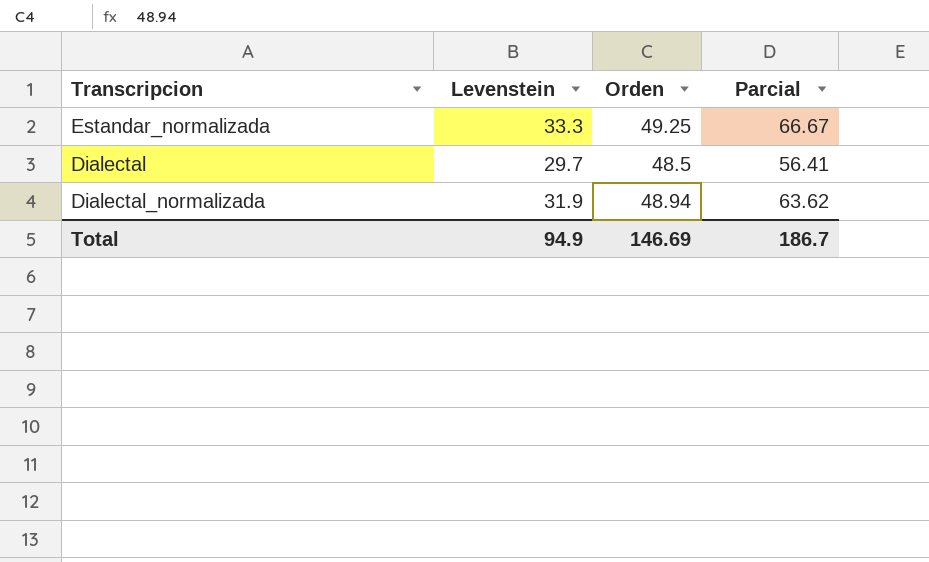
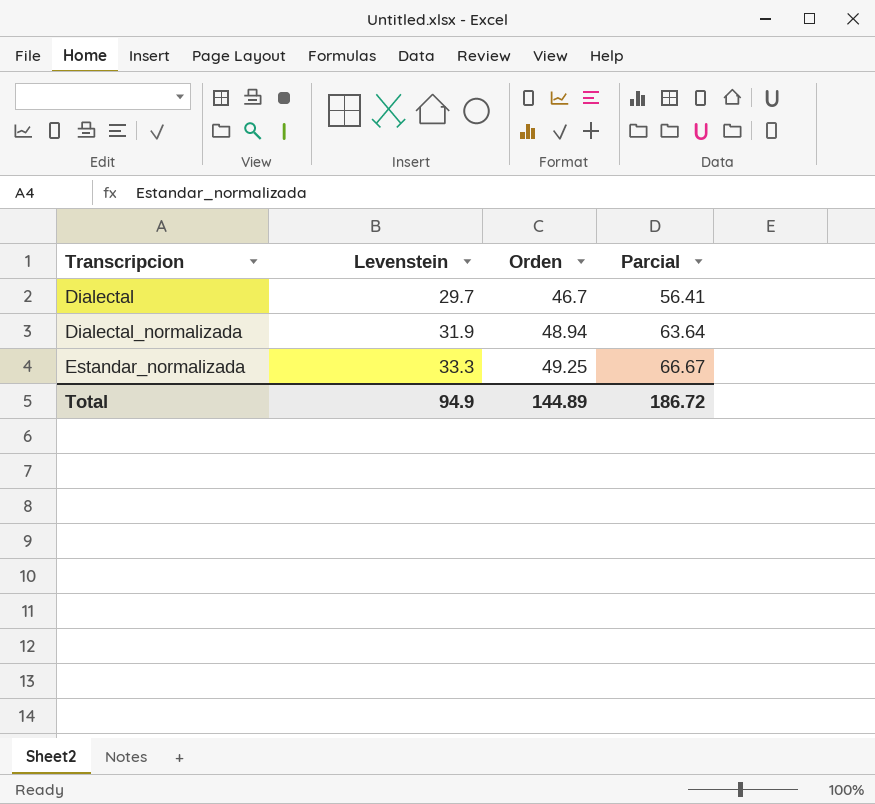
row order: none -> Transcripcion ascending
Dialectal | Orden: 48.5 -> 46.7
Dialectal_normalizada | Parcial: 63.62 -> 63.64
Total | Orden: 146.69 -> 144.89
Total | Parcial: 186.7 -> 186.72

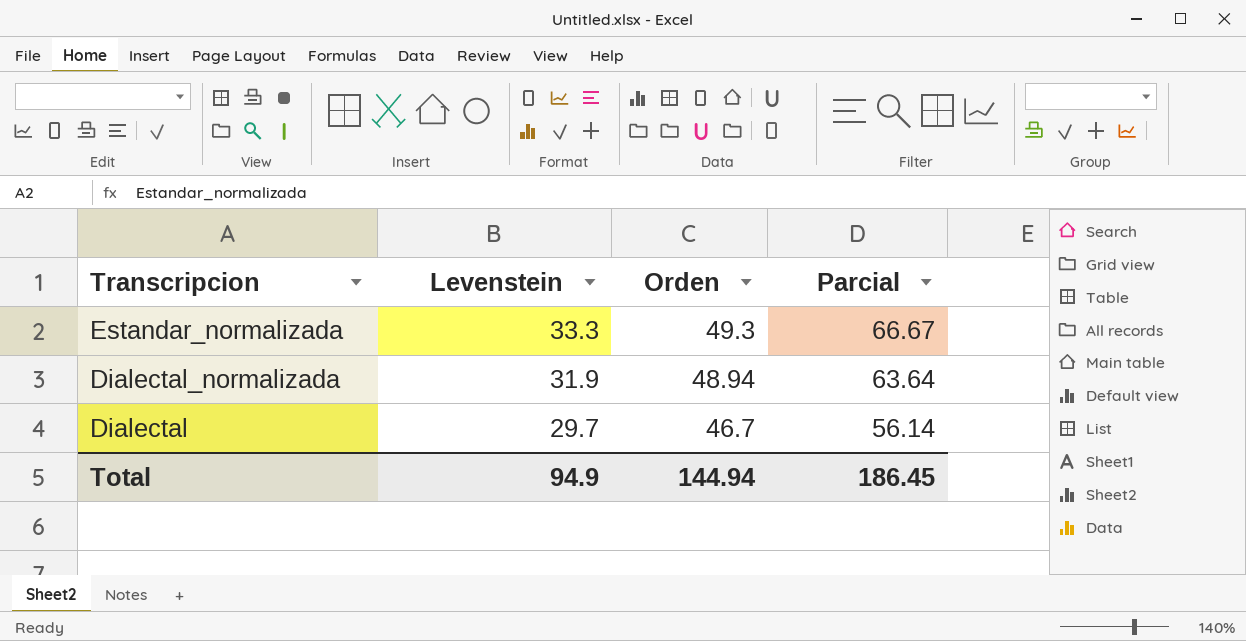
row order: Transcripcion ascending -> Transcripcion descending
Estandar_normalizada | Orden: 49.25 -> 49.3
Dialectal | Parcial: 56.41 -> 56.14
Total | Orden: 144.89 -> 144.94
Total | Parcial: 186.72 -> 186.45

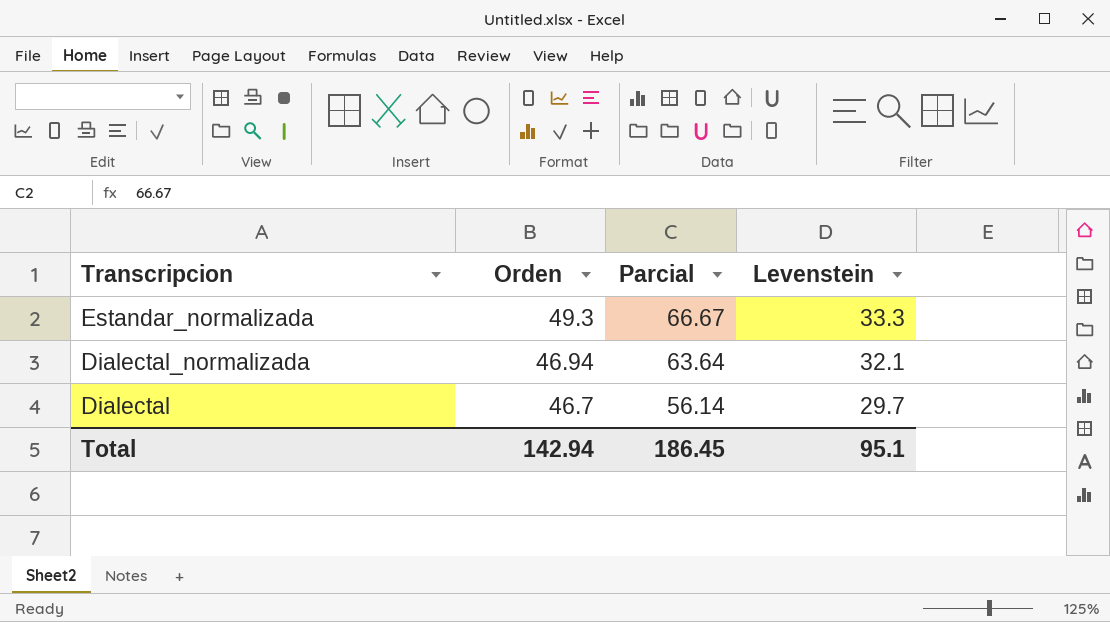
column Levenstein | position: 2 -> 4
Dialectal_normalizada | Orden: 48.94 -> 46.94
Dialectal_normalizada | Levenstein: 31.9 -> 32.1
Total | Orden: 144.94 -> 142.94
Total | Levenstein: 94.9 -> 95.1

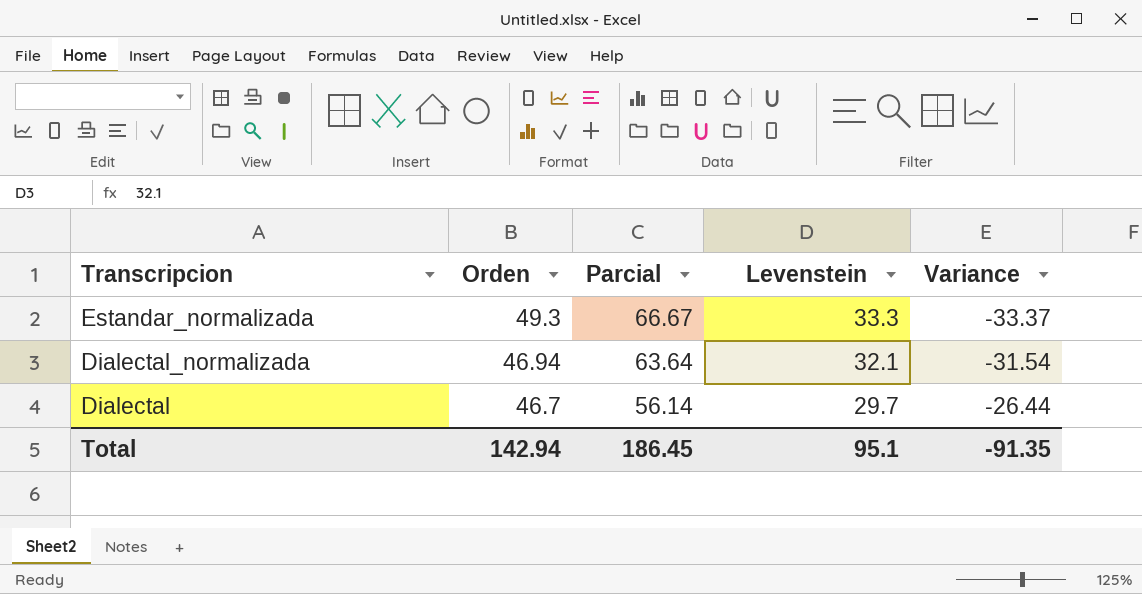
column Variance | formula: none -> [Levenstein] - [Parcial]

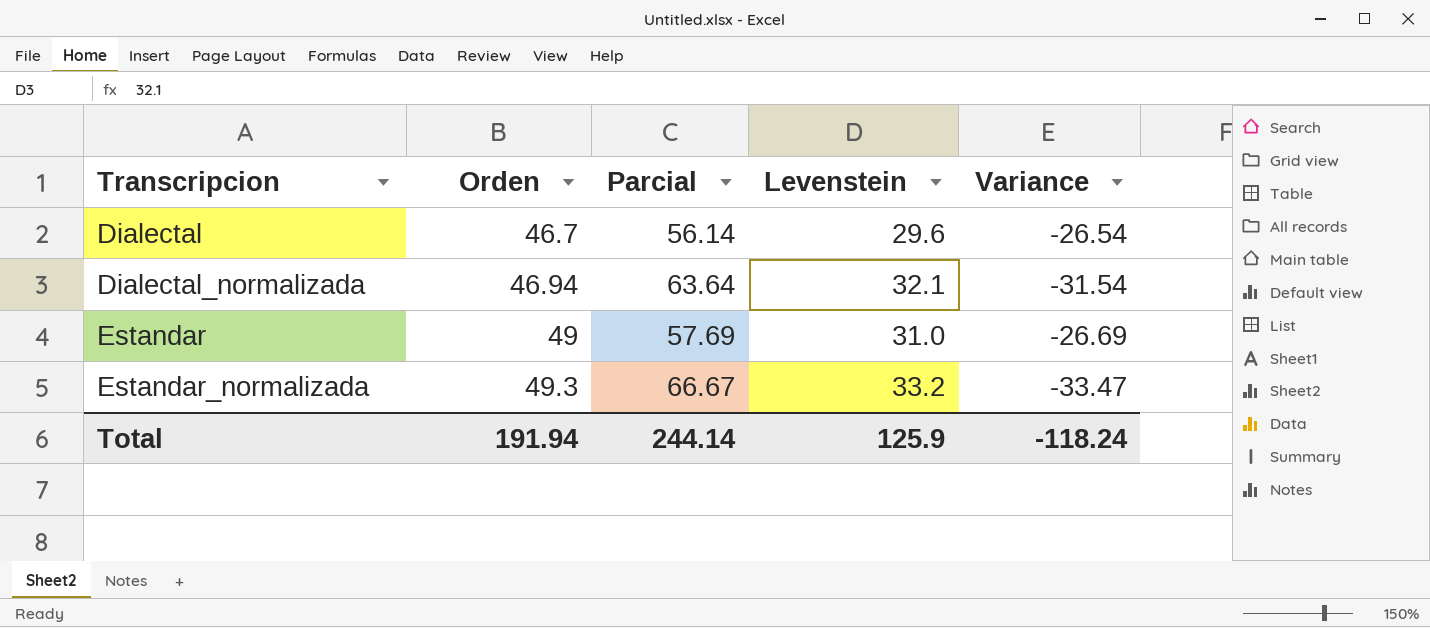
row order: Transcripcion descending -> Transcripcion ascending
Dialectal | Levenstein: 29.7 -> 29.6
Dialectal | Variance: -26.44 -> -26.54
row Estandar: none -> 49 | 57.69 | 31.0 | -26.69
Estandar_normalizada | Levenstein: 33.3 -> 33.2
Estandar_normalizada | Variance: -33.37 -> -33.47
Total | Orden: 142.94 -> 191.94
Total | Parcial: 186.45 -> 244.14
Total | Levenstein: 95.1 -> 125.9
Total | Variance: -91.35 -> -118.24

